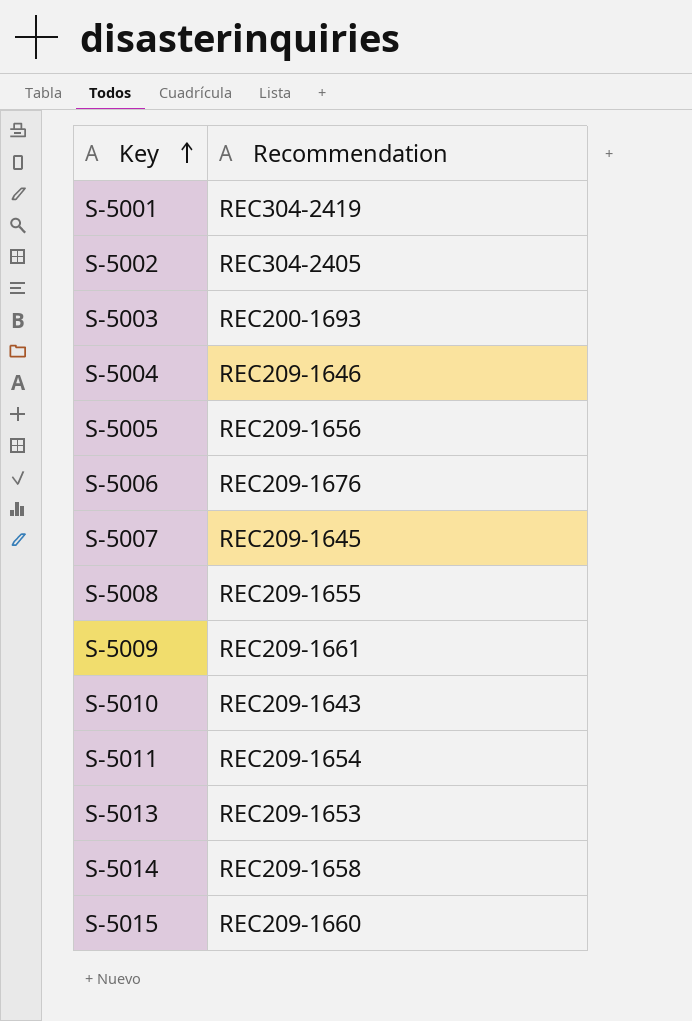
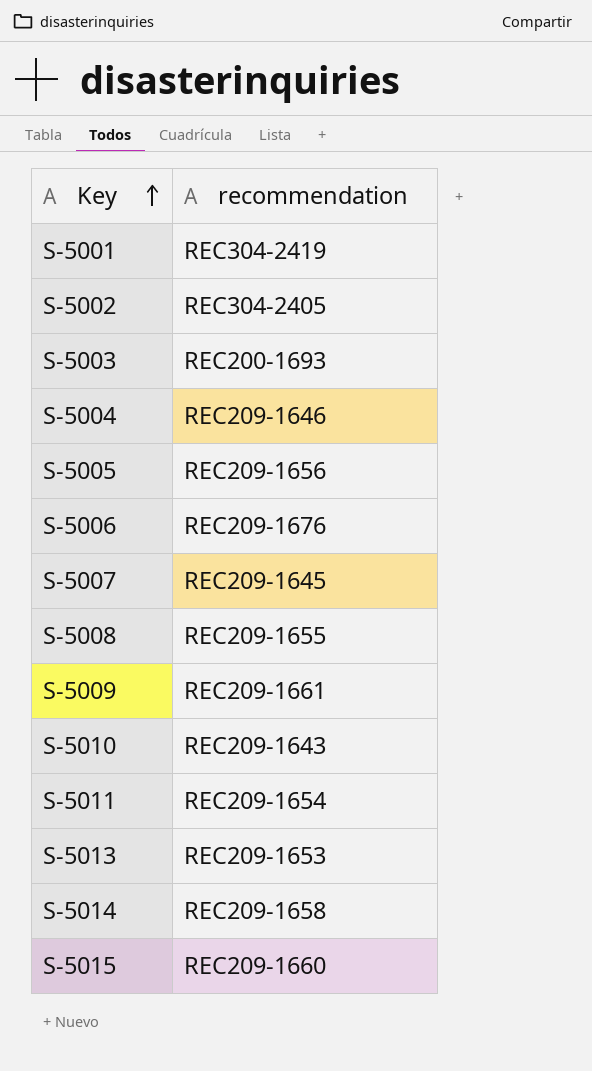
column name: Recommendation -> recommendation

